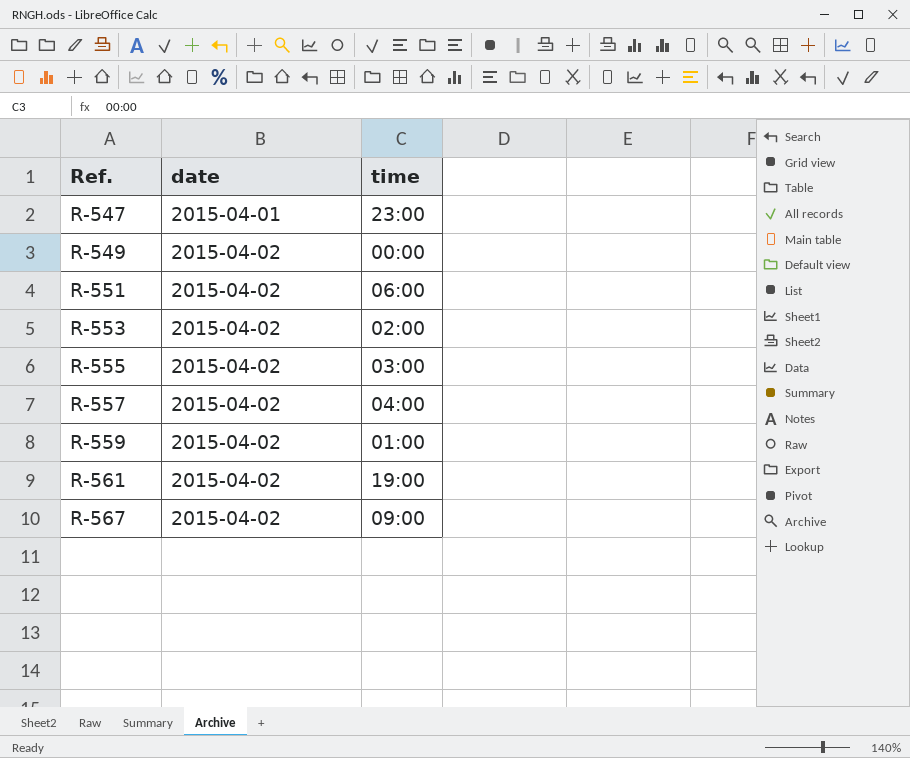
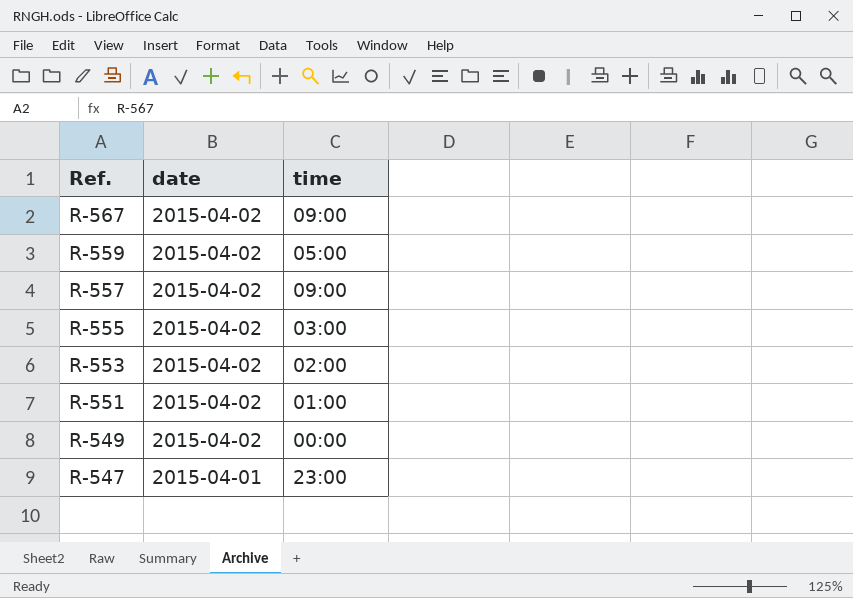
row order: Ref. ascending -> Ref. descending
row R-561: 2015-04-02 | 19:00 -> none
R-559 | time: 01:00 -> 05:00
R-557 | time: 04:00 -> 09:00
R-551 | time: 06:00 -> 01:00

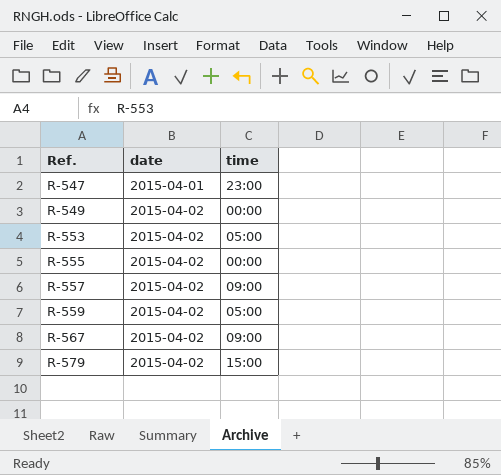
row order: Ref. descending -> Ref. ascending
row R-551: 2015-04-02 | 01:00 -> none
R-553 | time: 02:00 -> 05:00
R-555 | time: 03:00 -> 00:00
row R-579: none -> 2015-04-02 | 15:00

